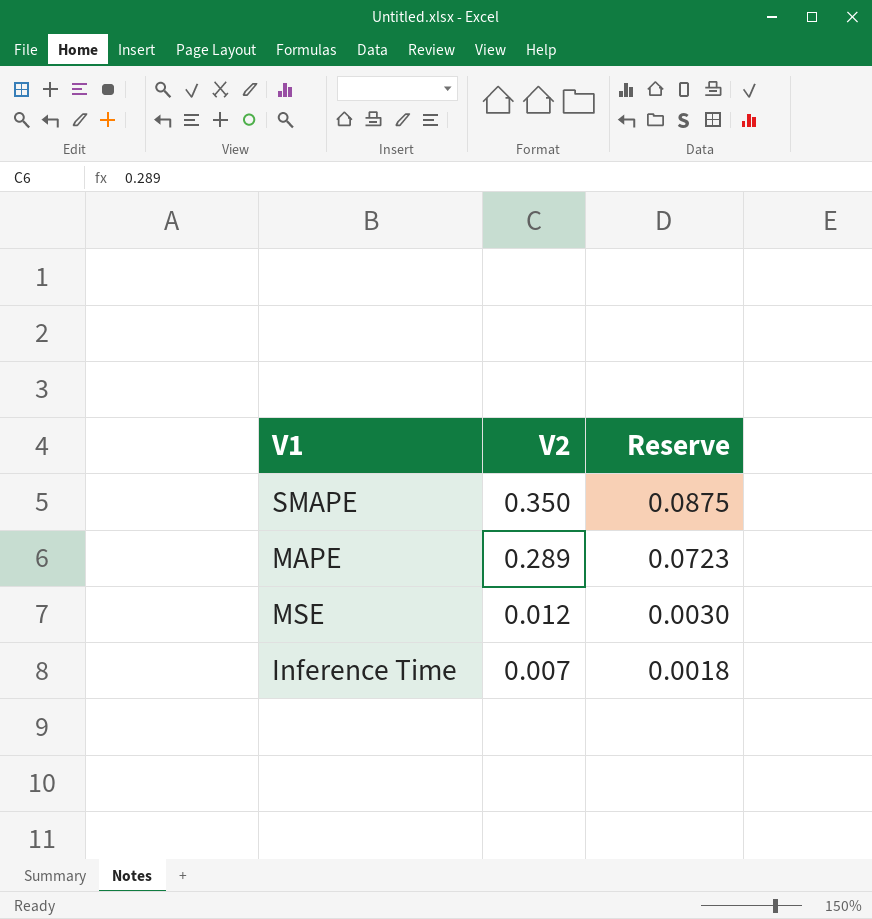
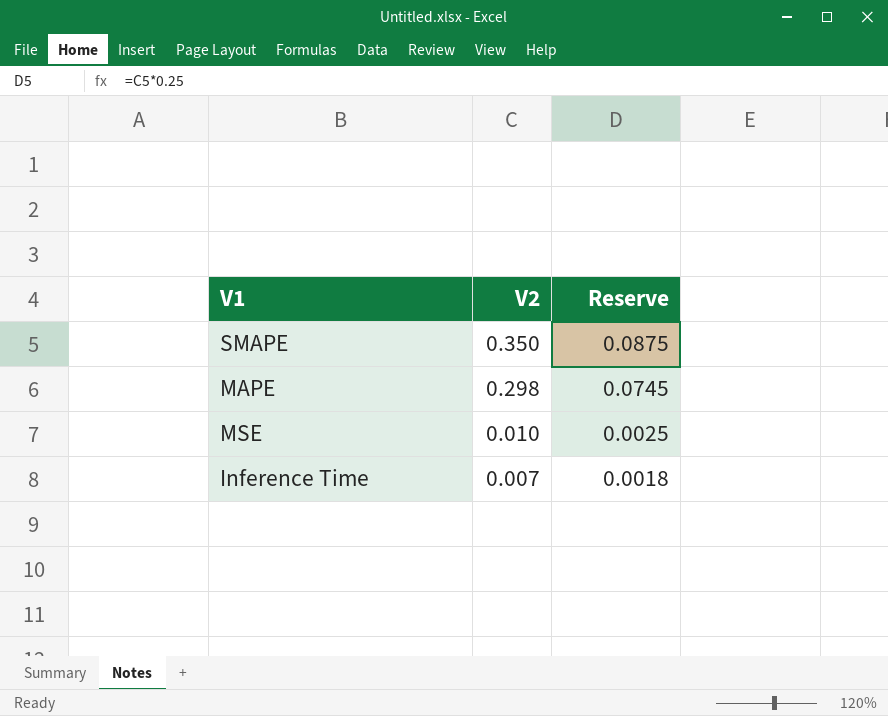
MAPE | V2: 0.289 -> 0.298
MAPE | Reserve: 0.0723 -> 0.0745
MSE | V2: 0.012 -> 0.010
MSE | Reserve: 0.0030 -> 0.0025

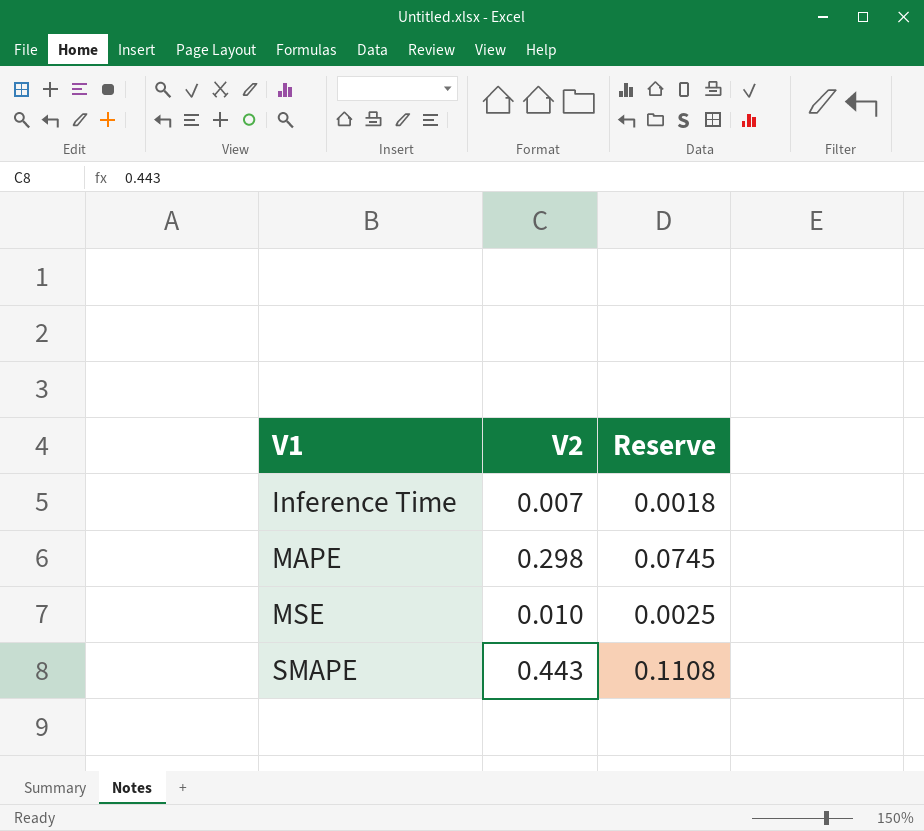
row order: V2 descending -> V1 ascending
SMAPE | V2: 0.350 -> 0.443
SMAPE | Reserve: 0.0875 -> 0.1108

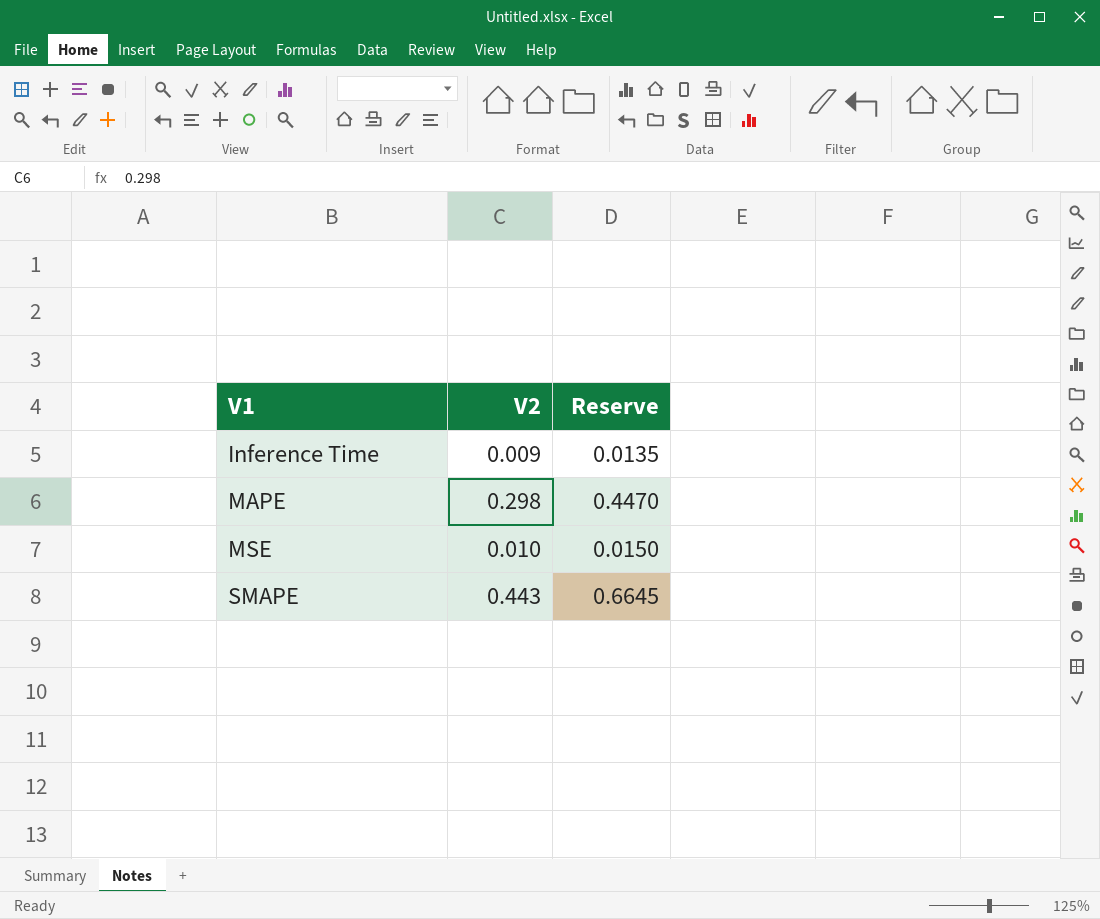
column Reserve | formula: [V2] * 0.25 -> [V2] * 1.5
Inference Time | V2: 0.007 -> 0.009

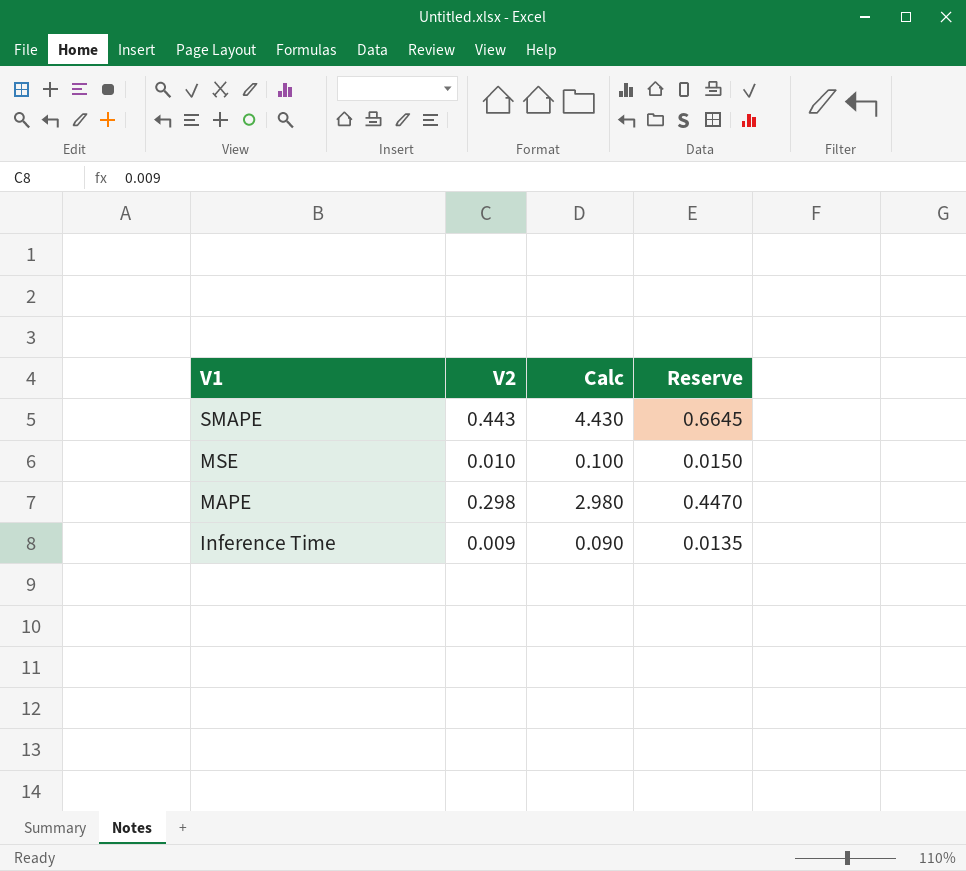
row order: V1 ascending -> V1 descending
column Calc | formula: none -> [V2] * 10

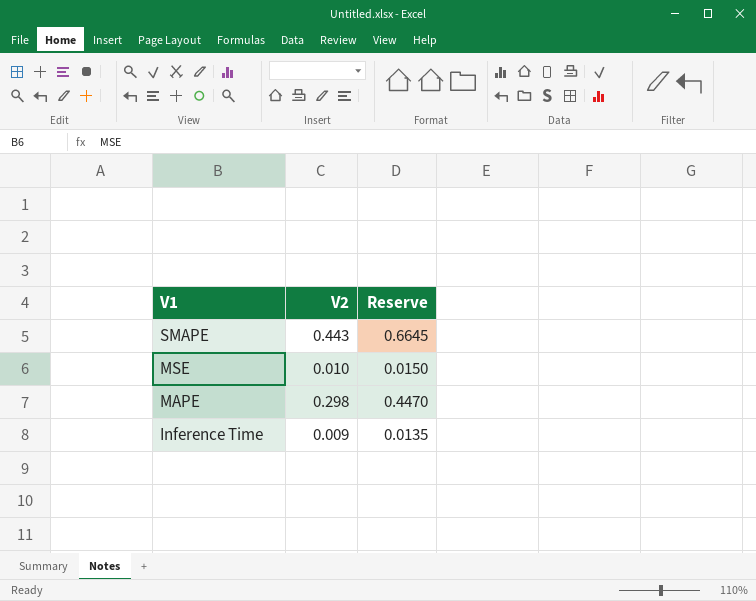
column Calc | formula: [V2] * 10 -> none

